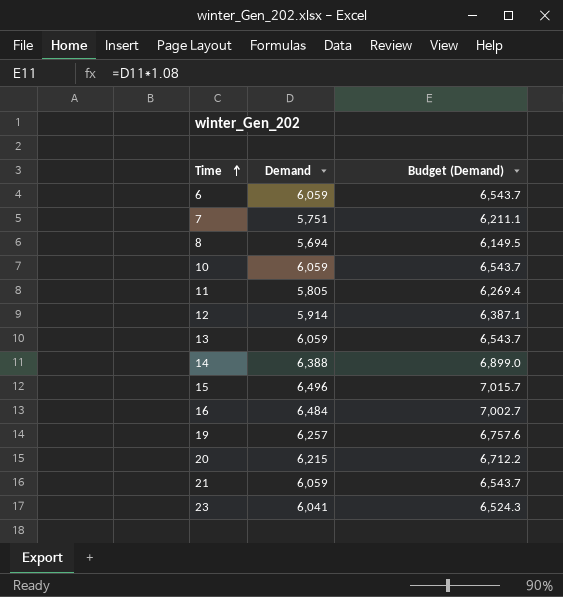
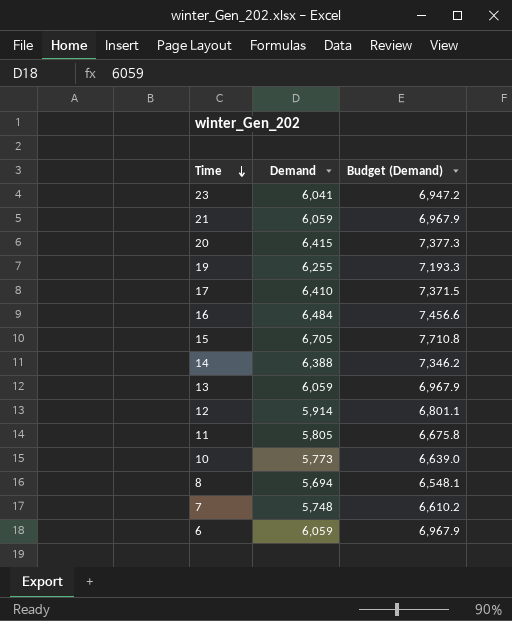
row order: Time ascending -> Time descending
column Budget (Demand) | formula: [Demand] * 1.08 -> [Demand] * 1.15
20 | Demand: 6,215 -> 6,415
19 | Demand: 6,257 -> 6,255
row 17: none -> 6,410 | 7,371.5
15 | Demand: 6,496 -> 6,705
10 | Demand: 6,059 -> 5,773
7 | Demand: 5,751 -> 5,748

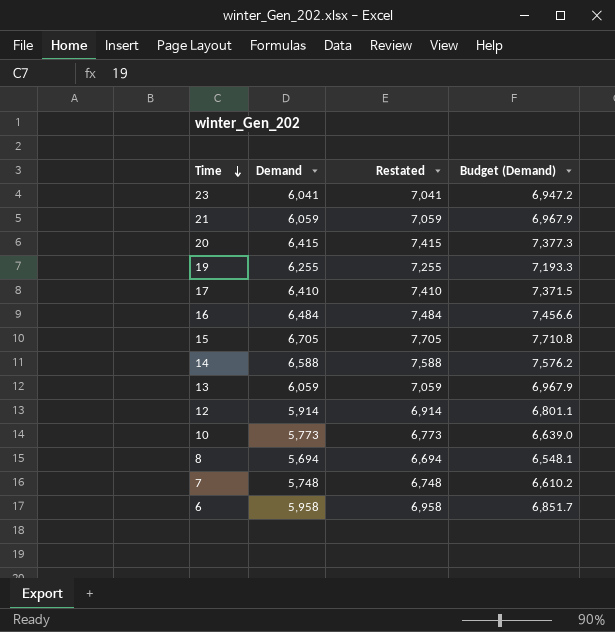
column Restated | formula: none -> [Demand] + 1000
row 11: 5,805 | 6,675.8 -> none
14 | Demand: 6,388 -> 6,588
14 | Budget (Demand): 7,346.2 -> 7,576.2
6 | Demand: 6,059 -> 5,958
6 | Budget (Demand): 6,967.9 -> 6,851.7

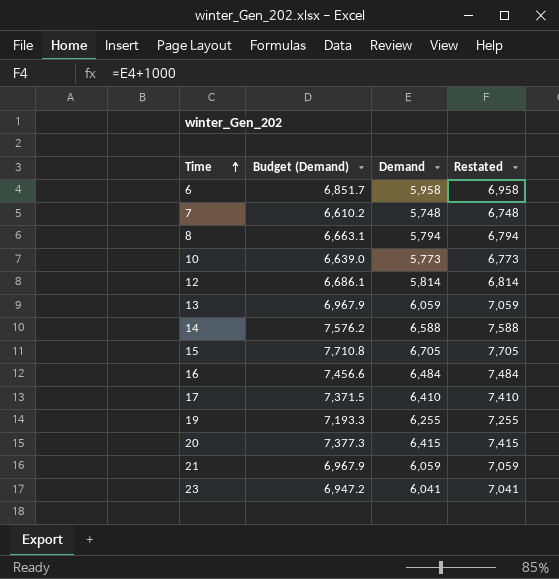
row order: Time descending -> Time ascending
column Budget (Demand) | position: 4 -> 2
8 | Budget (Demand): 6,548.1 -> 6,663.1
8 | Demand: 5,694 -> 5,794
8 | Restated: 6,694 -> 6,794
12 | Budget (Demand): 6,801.1 -> 6,686.1
12 | Demand: 5,914 -> 5,814
12 | Restated: 6,914 -> 6,814

